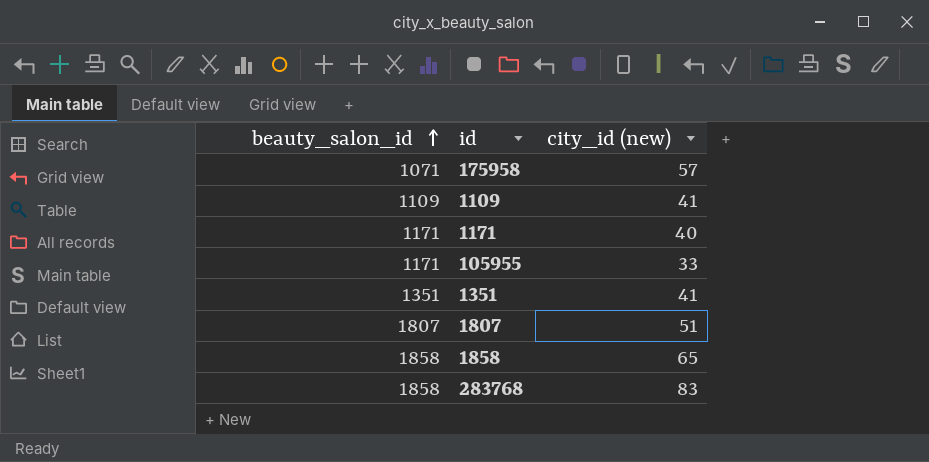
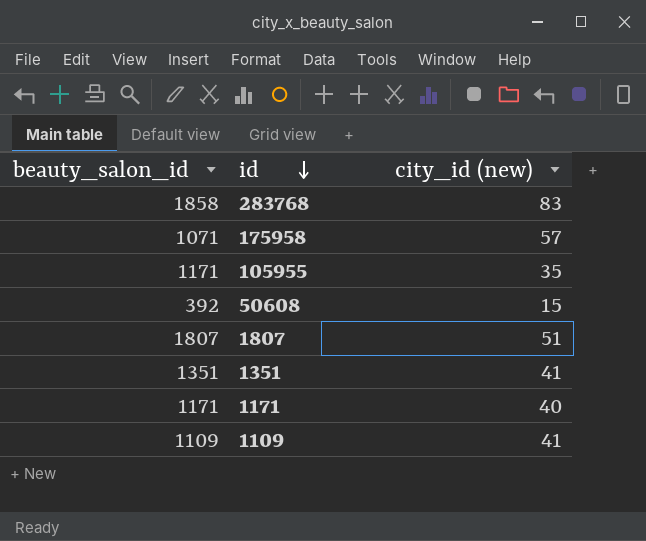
row order: beauty_salon_id ascending -> id descending
row 1858: 1858 | 65 -> none
105955 | city_id (new): 33 -> 35
row 50608: none -> 392 | 15

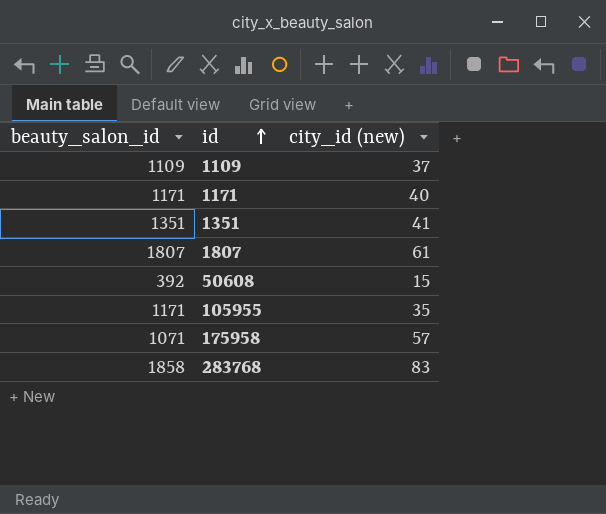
row order: id descending -> id ascending
1109 | city_id (new): 41 -> 37
1807 | city_id (new): 51 -> 61

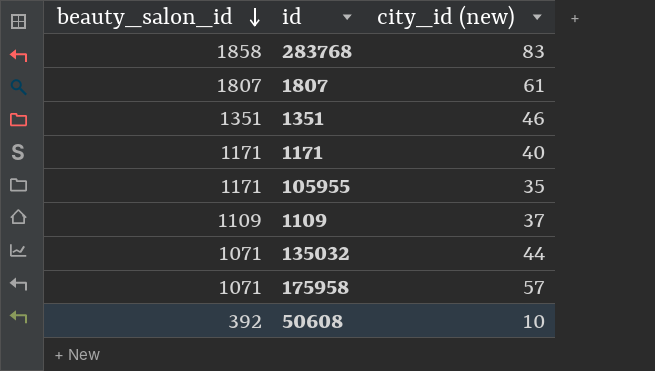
row order: id ascending -> beauty_salon_id descending
1351 | city_id (new): 41 -> 46
row 135032: none -> 1071 | 44
50608 | city_id (new): 15 -> 10

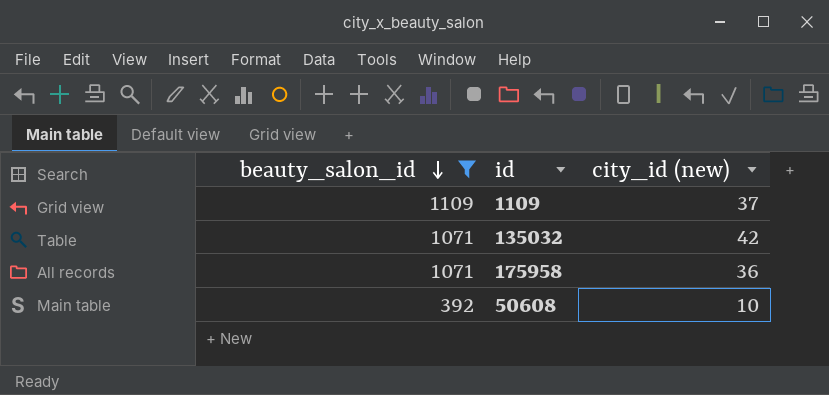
filter: none -> beauty_salon_id <= 1109
135032 | city_id (new): 44 -> 42
175958 | city_id (new): 57 -> 36

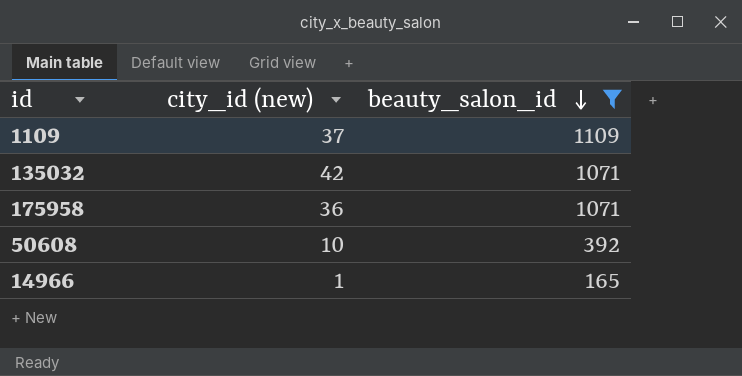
column beauty_salon_id | position: 1 -> 3
row 14966: none -> 1 | 165

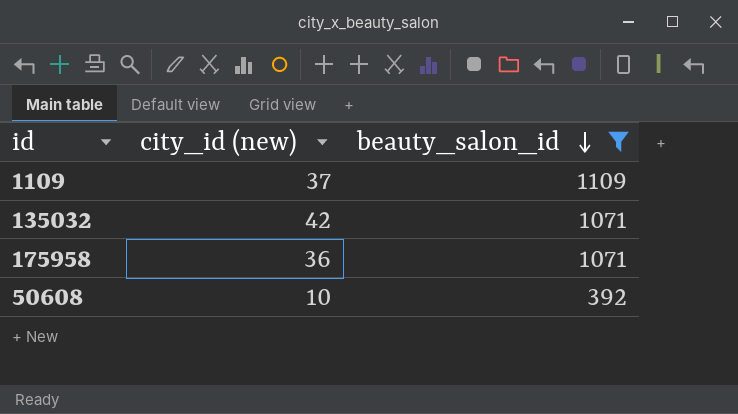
row 14966: 1 | 165 -> none

